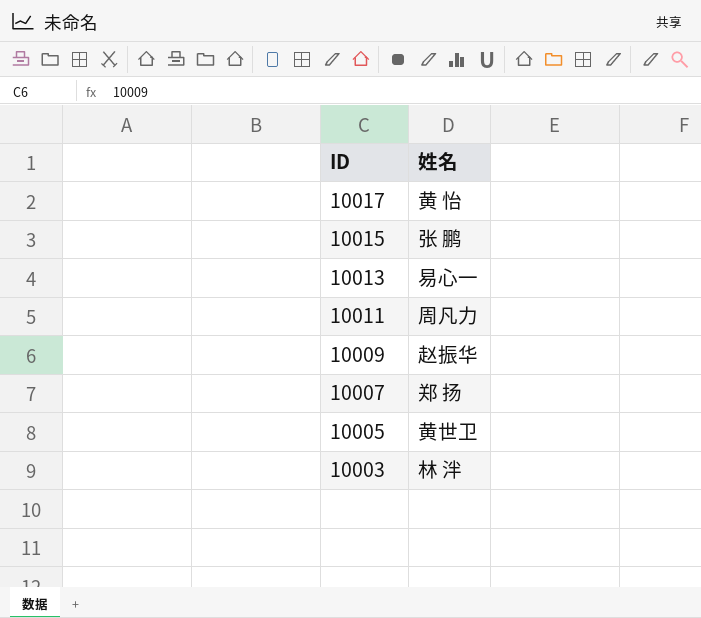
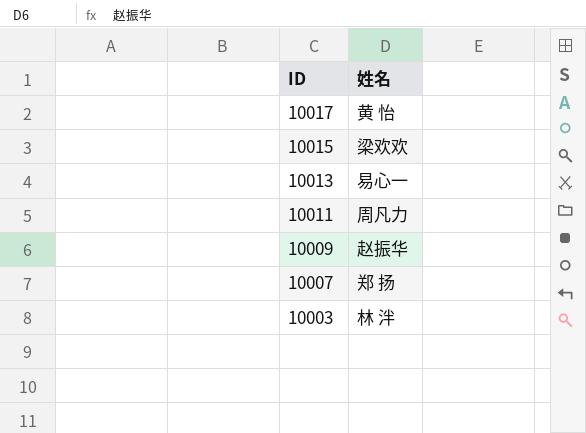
row 10005: 黄世卫 -> none
10015 | 姓名: 张 鹏 -> 梁欢欢

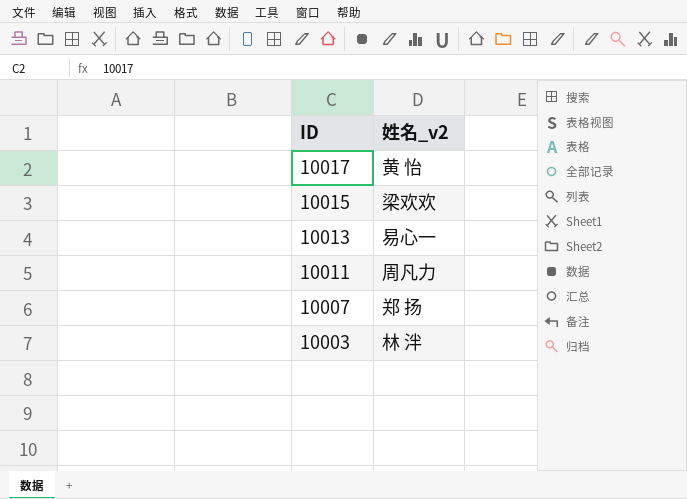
column name: 姓名 -> 姓名_v2
row 10009: 赵振华 -> none

